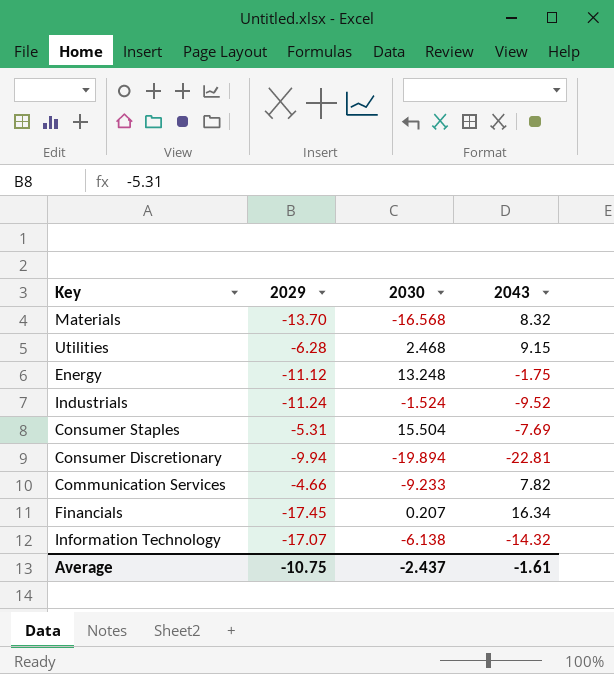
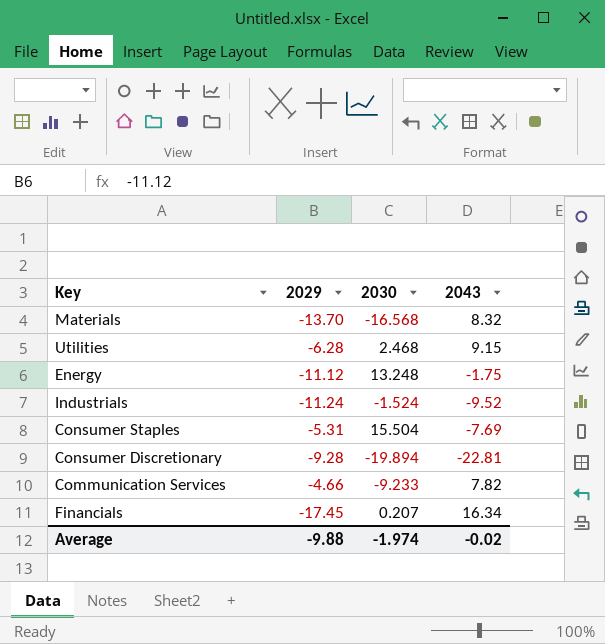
row Information Technology: -17.07 | -6.138 | -14.32 -> none
Consumer Discretionary | 2029: -9.94 -> -9.28
Average | 2029: -10.75 -> -9.88
Average | 2030: -2.437 -> -1.974
Average | 2043: -1.61 -> -0.02

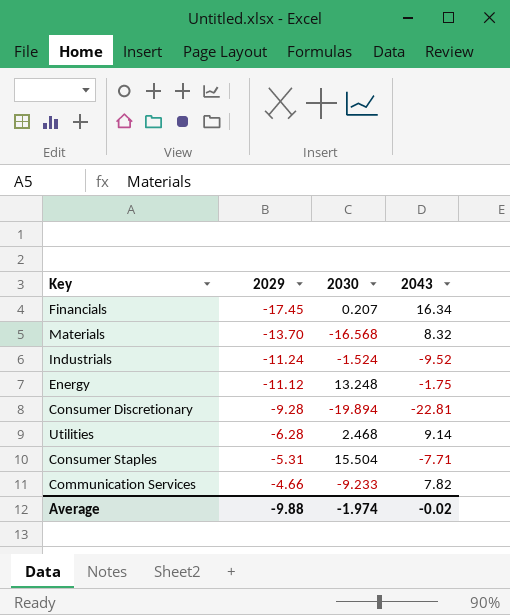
row order: none -> 2029 ascending
Utilities | 2043: 9.15 -> 9.14
Consumer Staples | 2043: -7.69 -> -7.71

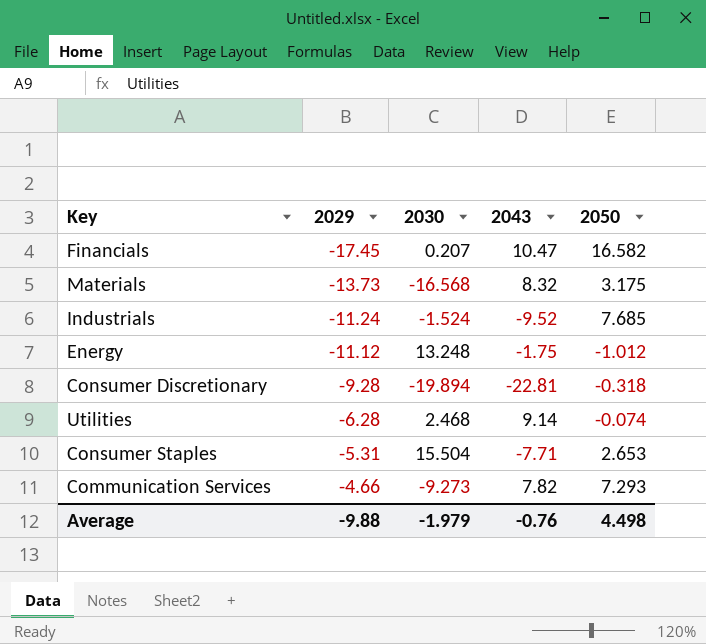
column 2050 | position: none -> 5
Financials | 2043: 16.34 -> 10.47
Materials | 2029: -13.70 -> -13.73
Communication Services | 2030: -9.233 -> -9.273
Average | 2030: -1.974 -> -1.979
Average | 2043: -0.02 -> -0.76

